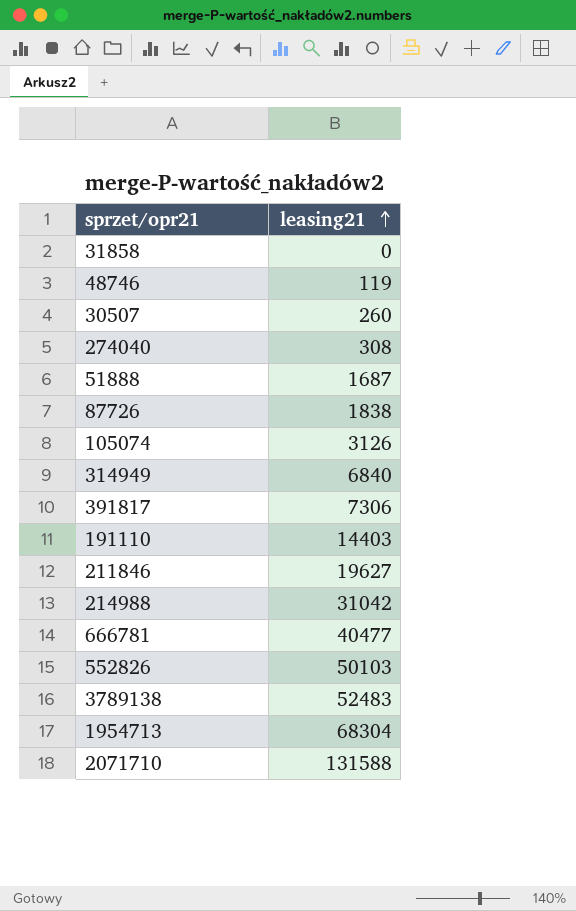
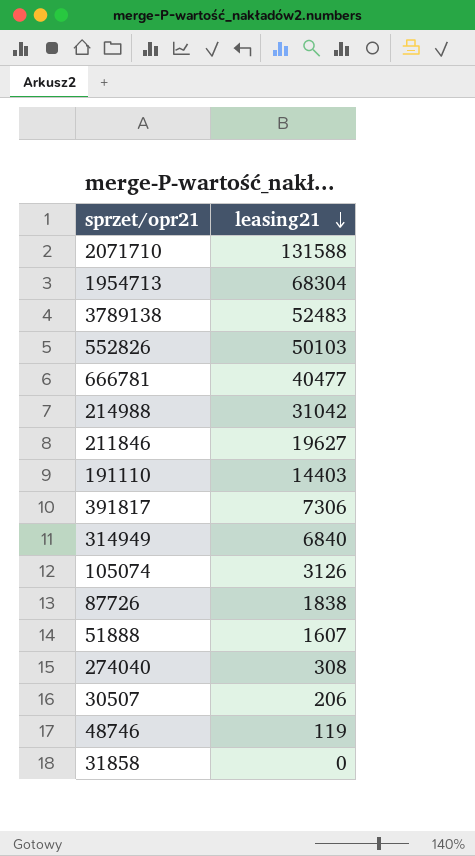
row order: leasing21 ascending -> leasing21 descending
51888 | leasing21: 1687 -> 1607
30507 | leasing21: 260 -> 206

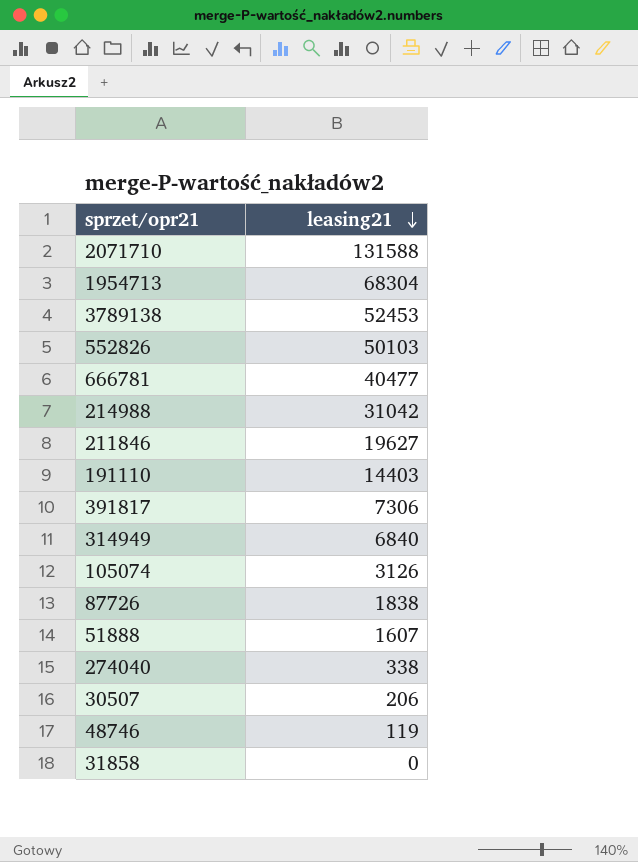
3789138 | leasing21: 52483 -> 52453
274040 | leasing21: 308 -> 338

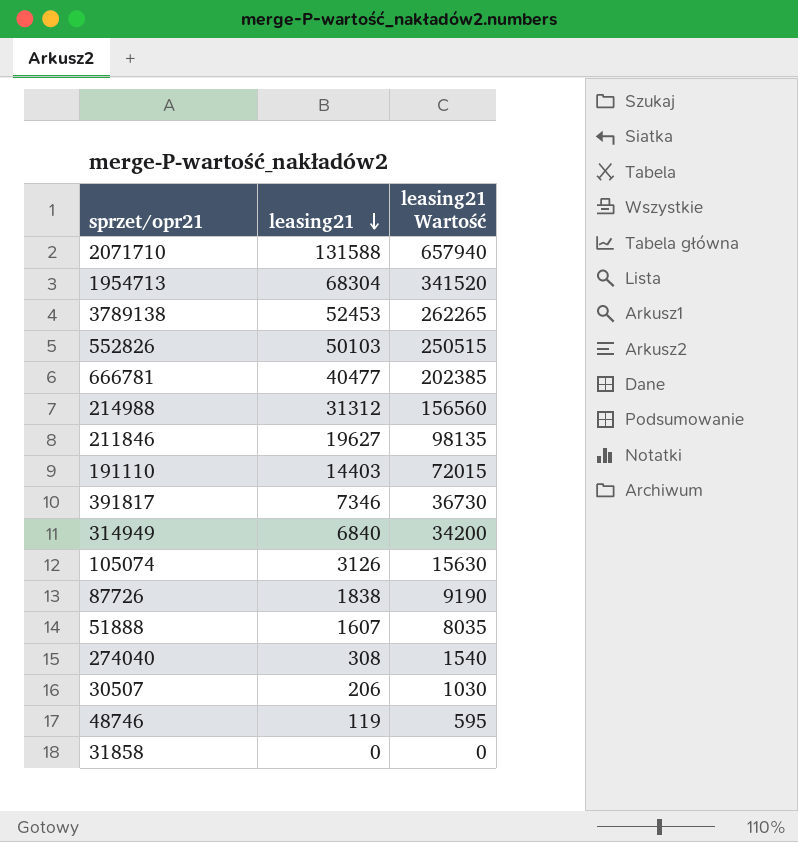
column leasing21 Wartość | formula: none -> [leasing21] * 5
214988 | leasing21: 31042 -> 31312
391817 | leasing21: 7306 -> 7346
274040 | leasing21: 338 -> 308

